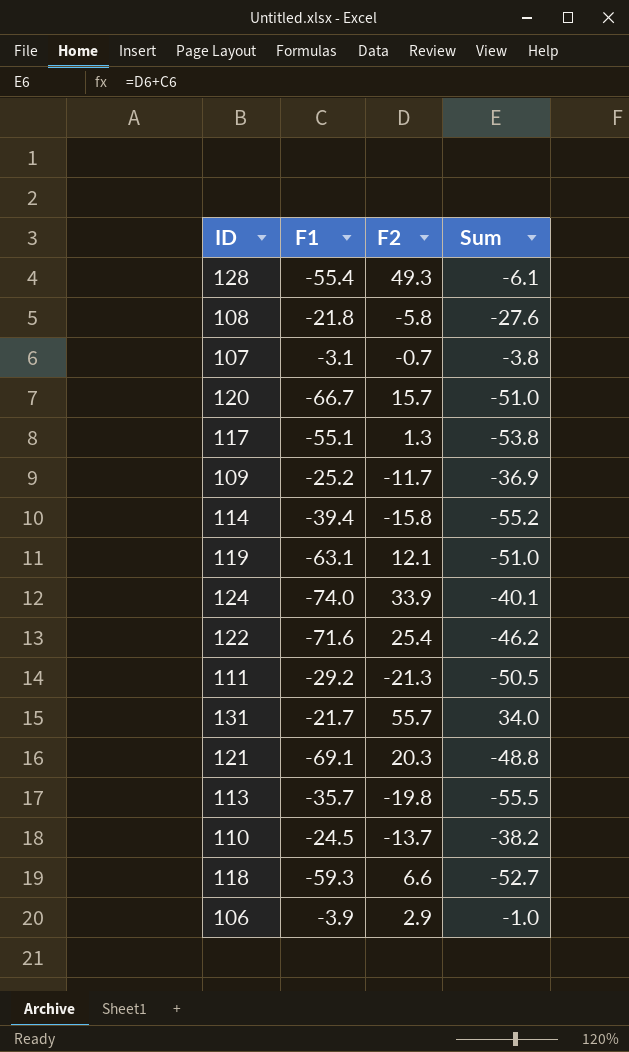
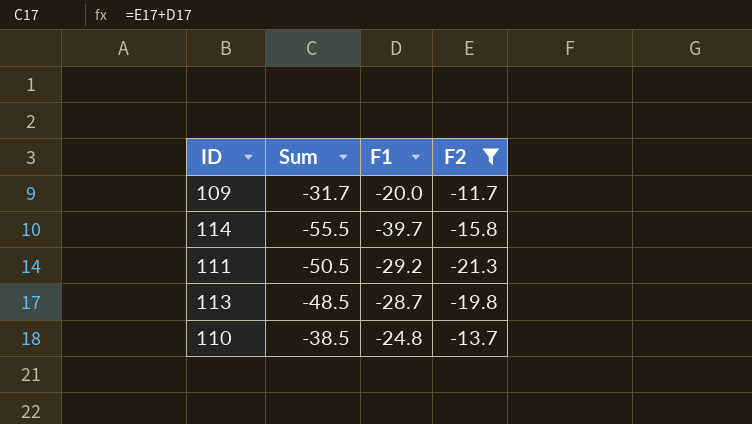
filter: none -> F2 <= -11.7
column Sum | position: 4 -> 2
109 | Sum: -36.9 -> -31.7
109 | F1: -25.2 -> -20.0
114 | Sum: -55.2 -> -55.5
114 | F1: -39.4 -> -39.7
113 | Sum: -55.5 -> -48.5
113 | F1: -35.7 -> -28.7
110 | Sum: -38.2 -> -38.5
110 | F1: -24.5 -> -24.8

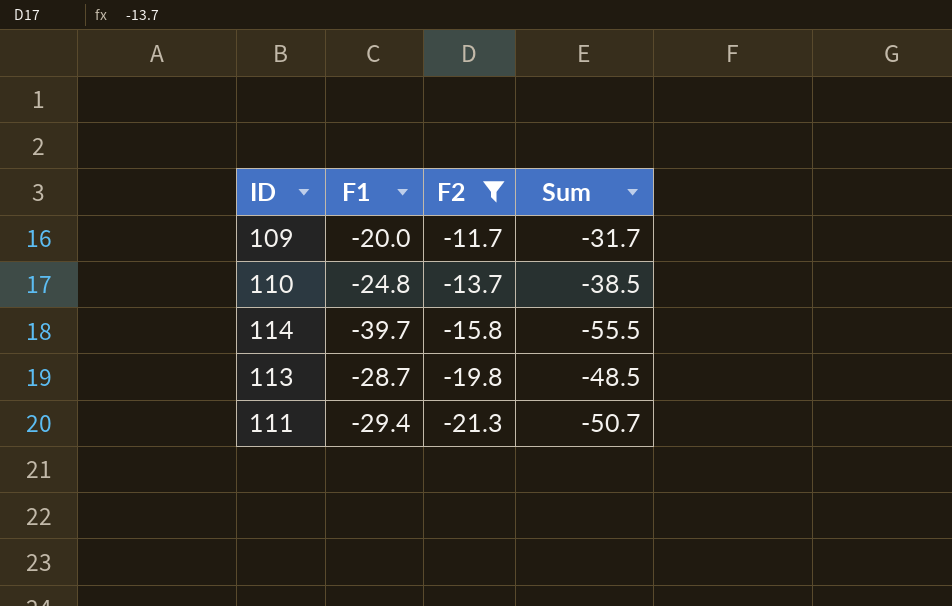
row order: none -> F2 descending
column Sum | position: 2 -> 4
111 | F1: -29.2 -> -29.4
111 | Sum: -50.5 -> -50.7

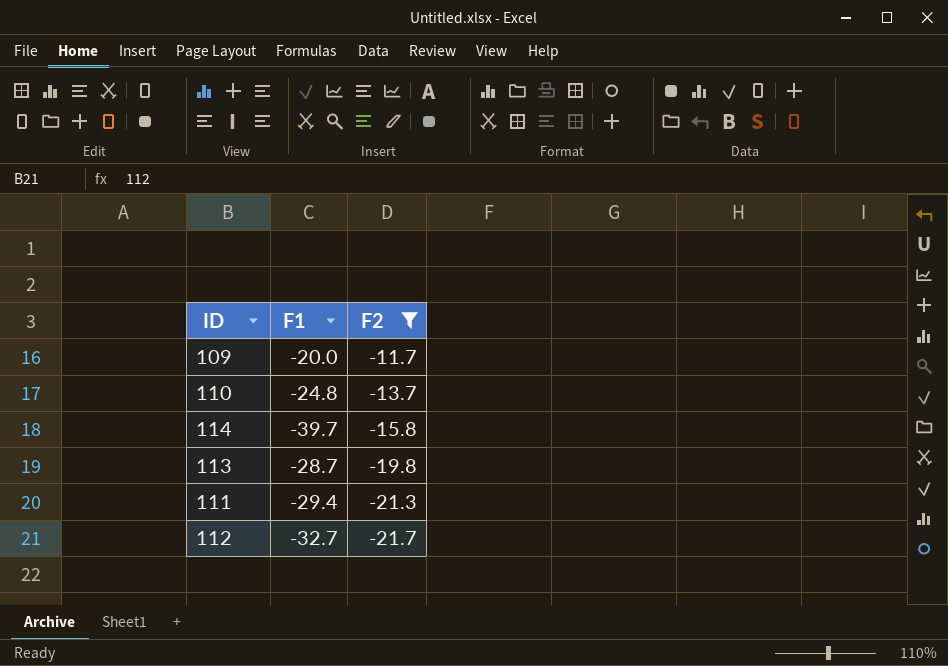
column Sum | formula: [F1] + [F2] -> none
row 112: none -> -32.7 | -21.7

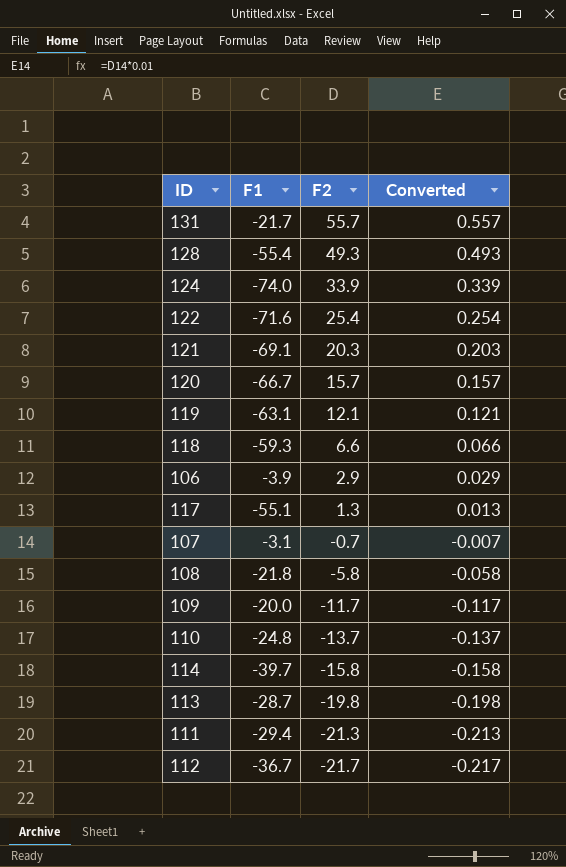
filter: F2 <= -11.7 -> none
column Converted | formula: none -> [F2] * 0.01
112 | F1: -32.7 -> -36.7

